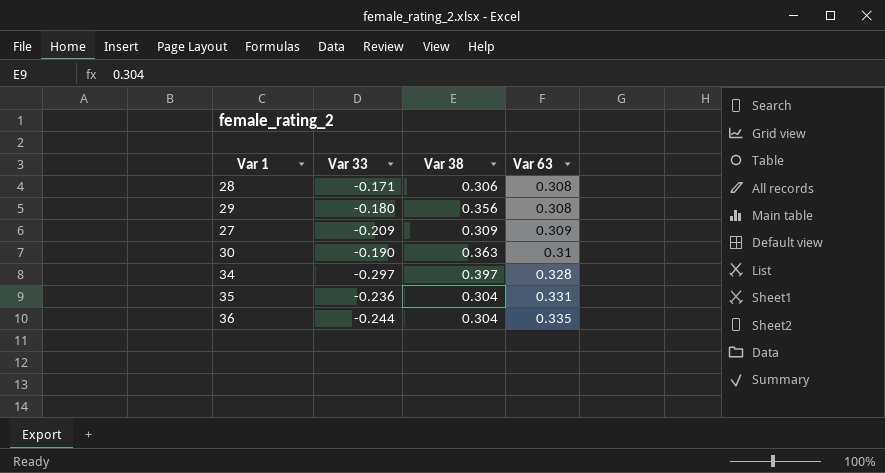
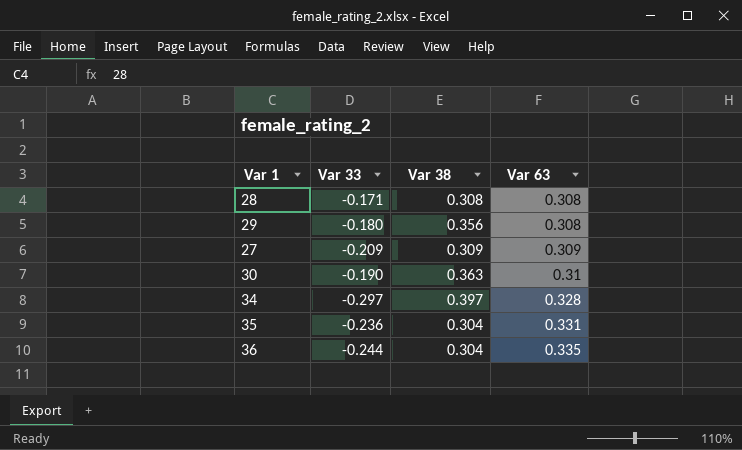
28 | Var 38: 0.306 -> 0.308

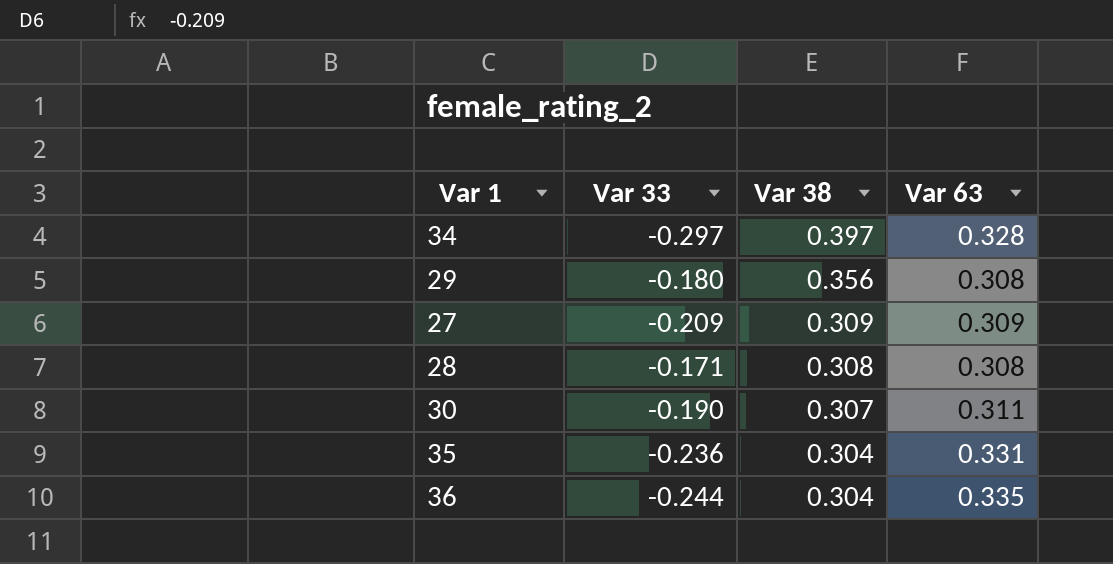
row order: Var 63 ascending -> Var 38 descending
30 | Var 38: 0.363 -> 0.307
30 | Var 63: 0.31 -> 0.311

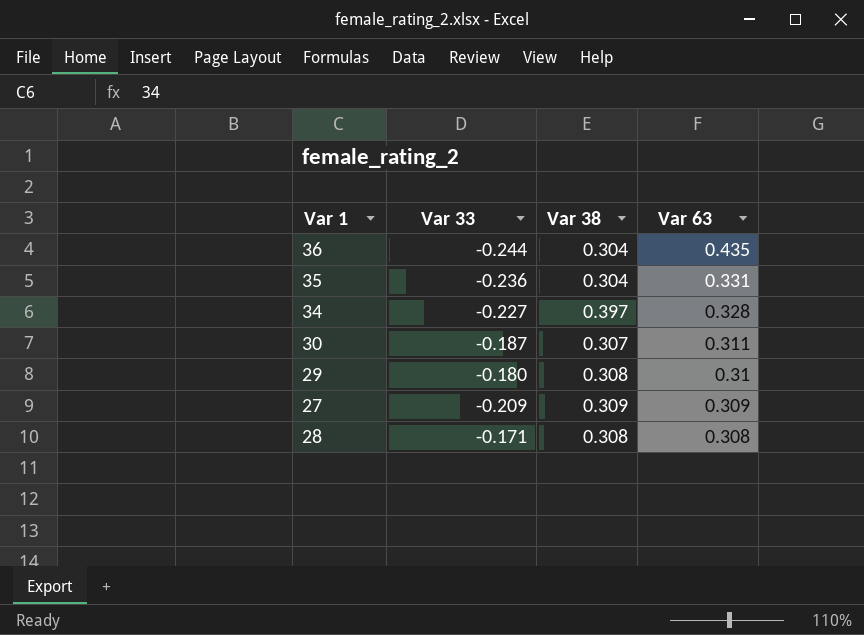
row order: Var 38 descending -> Var 63 descending
36 | Var 63: 0.335 -> 0.435
34 | Var 33: -0.297 -> -0.227
30 | Var 33: -0.190 -> -0.187
29 | Var 38: 0.356 -> 0.308
29 | Var 63: 0.308 -> 0.31

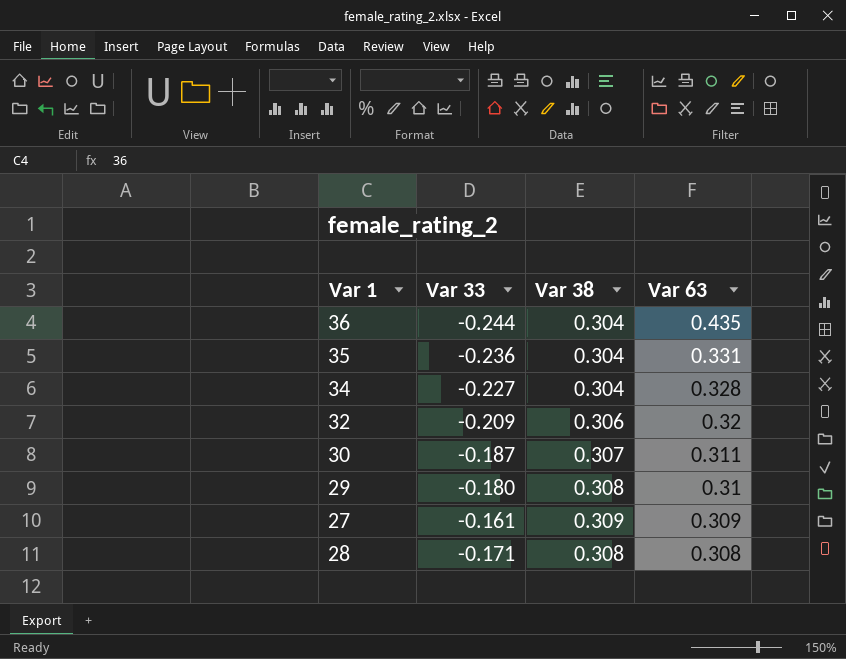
34 | Var 38: 0.397 -> 0.304
row 32: none -> -0.209 | 0.306 | 0.32
27 | Var 33: -0.209 -> -0.161

